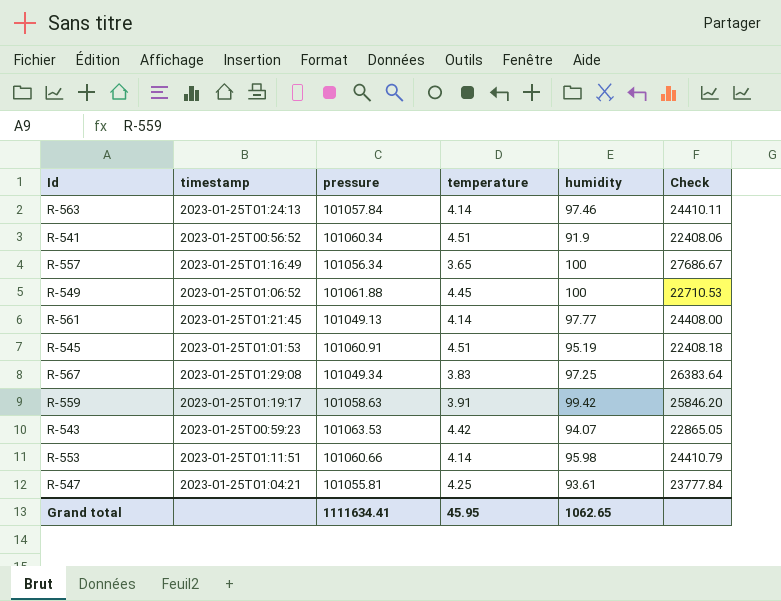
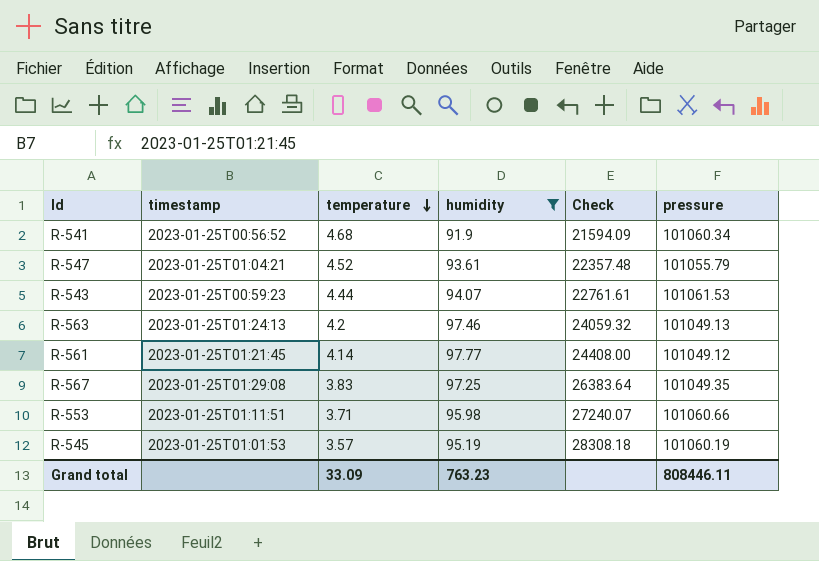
filter: none -> humidity <= 97.77
row order: none -> temperature descending
column pressure | position: 3 -> 6
R-541 | temperature: 4.51 -> 4.68
R-541 | Check: 22408.06 -> 21594.09
R-547 | temperature: 4.25 -> 4.52
R-547 | Check: 23777.84 -> 22357.48
R-547 | pressure: 101055.81 -> 101055.79
R-543 | temperature: 4.42 -> 4.44
R-543 | Check: 22865.05 -> 22761.61
R-543 | pressure: 101063.53 -> 101061.53
R-563 | temperature: 4.14 -> 4.2
R-563 | Check: 24410.11 -> 24059.32
R-563 | pressure: 101057.84 -> 101049.13
R-561 | pressure: 101049.13 -> 101049.12
R-567 | pressure: 101049.34 -> 101049.35
R-553 | temperature: 4.14 -> 3.71
R-553 | Check: 24410.79 -> 27240.07
R-545 | temperature: 4.51 -> 3.57
R-545 | Check: 22408.18 -> 28308.18
R-545 | pressure: 101060.91 -> 101060.19
Grand total | temperature: 45.95 -> 33.09
Grand total | humidity: 1062.65 -> 763.23
Grand total | pressure: 1111634.41 -> 808446.11

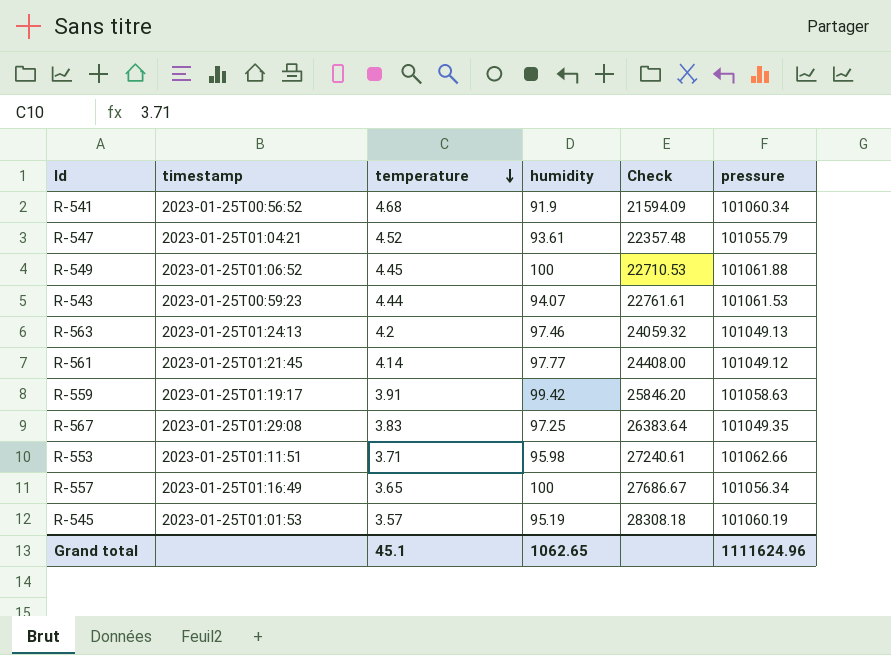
filter: humidity <= 97.77 -> none
R-553 | Check: 27240.07 -> 27240.61
R-553 | pressure: 101060.66 -> 101062.66
Grand total | temperature: 33.09 -> 45.1
Grand total | humidity: 763.23 -> 1062.65
Grand total | pressure: 808446.11 -> 1111624.96

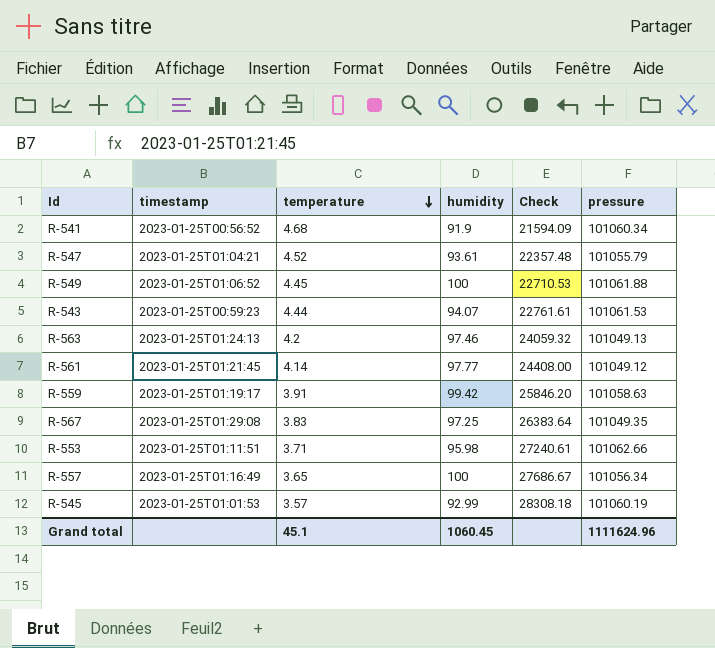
R-545 | humidity: 95.19 -> 92.99
Grand total | humidity: 1062.65 -> 1060.45

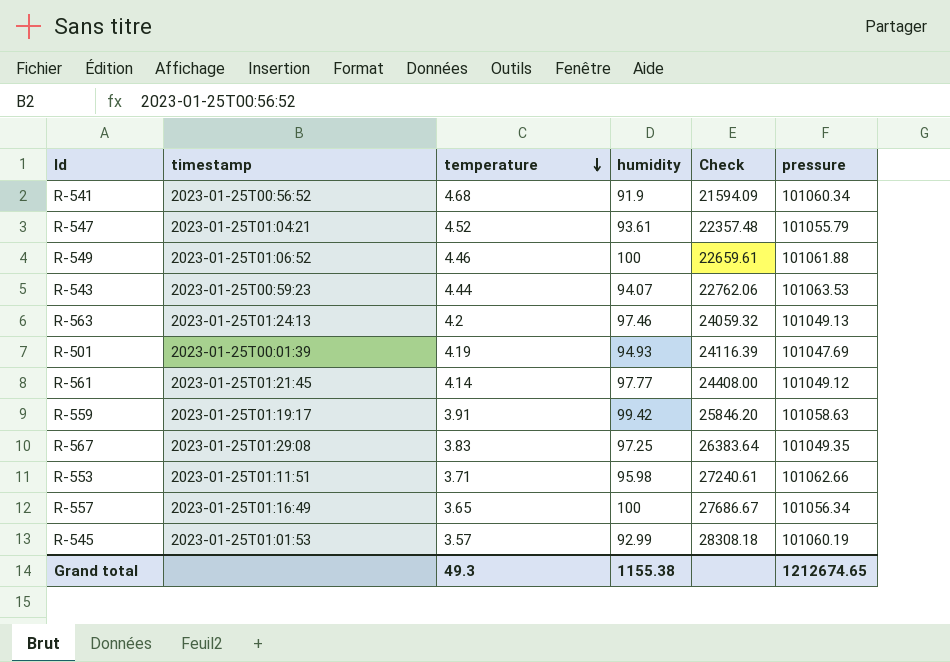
R-549 | temperature: 4.45 -> 4.46
R-549 | Check: 22710.53 -> 22659.61
R-543 | Check: 22761.61 -> 22762.06
R-543 | pressure: 101061.53 -> 101063.53
row R-501: none -> 2023-01-25T00:01:39 | 4.19 | 94.93 | 24116.39 | 101047.69
Grand total | temperature: 45.1 -> 49.3
Grand total | humidity: 1060.45 -> 1155.38
Grand total | pressure: 1111624.96 -> 1212674.65

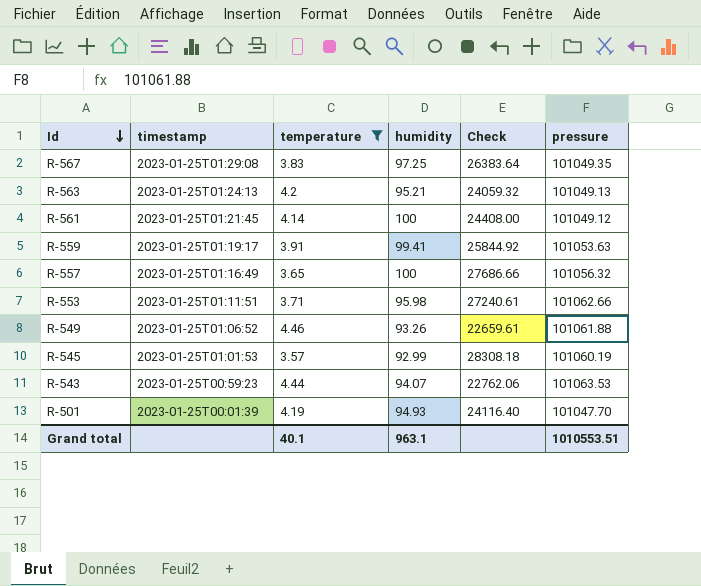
filter: none -> temperature <= 4.46
row order: temperature descending -> Id descending
R-563 | humidity: 97.46 -> 95.21
R-561 | humidity: 97.77 -> 100
R-559 | humidity: 99.42 -> 99.41
R-559 | Check: 25846.20 -> 25844.92
R-559 | pressure: 101058.63 -> 101053.63
R-557 | Check: 27686.67 -> 27686.66
R-557 | pressure: 101056.34 -> 101056.32
R-549 | humidity: 100 -> 93.26
R-501 | Check: 24116.39 -> 24116.40
R-501 | pressure: 101047.69 -> 101047.70
Grand total | temperature: 49.3 -> 40.1
Grand total | humidity: 1155.38 -> 963.1
Grand total | pressure: 1212674.65 -> 1010553.51

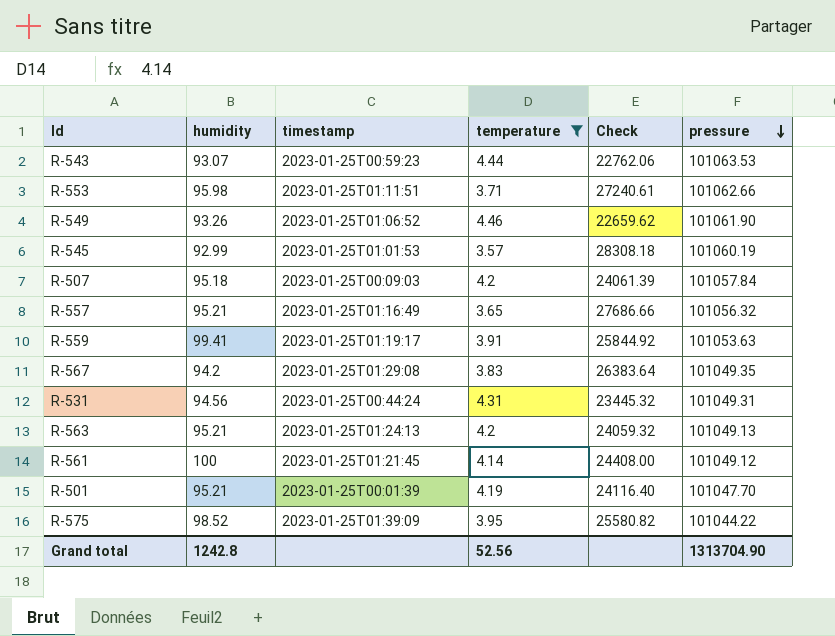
row order: Id descending -> pressure descending
column humidity | position: 4 -> 2
R-543 | humidity: 94.07 -> 93.07
R-549 | Check: 22659.61 -> 22659.62
R-549 | pressure: 101061.88 -> 101061.90
row R-507: none -> 95.18 | 2023-01-25T00:09:03 | 4.2 | 24061.39 | 101057.84
R-557 | humidity: 100 -> 95.21
R-567 | humidity: 97.25 -> 94.2
row R-531: none -> 94.56 | 2023-01-25T00:44:24 | 4.31 | 23445.32 | 101049.31
R-501 | humidity: 94.93 -> 95.21
row R-575: none -> 98.52 | 2023-01-25T01:39:09 | 3.95 | 25580.82 | 101044.22
Grand total | humidity: 963.1 -> 1242.8
Grand total | temperature: 40.1 -> 52.56
Grand total | pressure: 1010553.51 -> 1313704.90

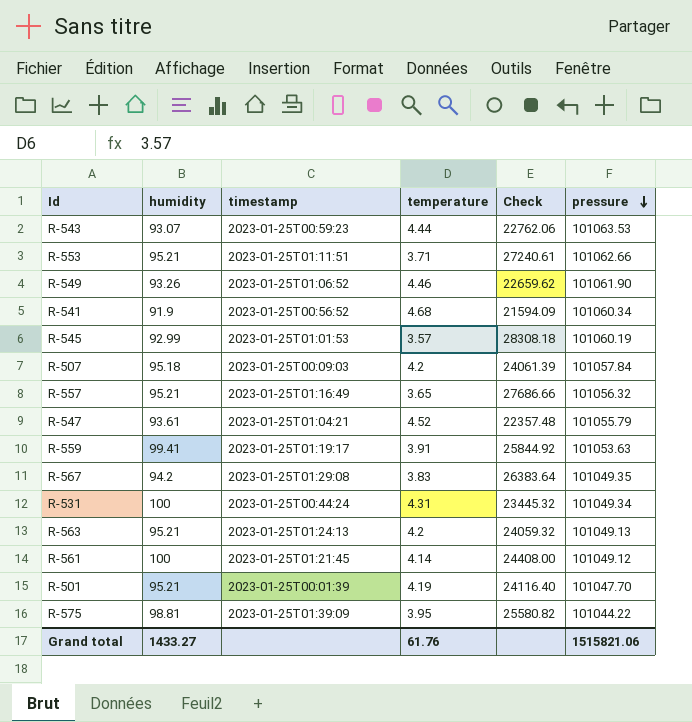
filter: temperature <= 4.46 -> none
R-553 | humidity: 95.98 -> 95.21
R-531 | humidity: 94.56 -> 100
R-531 | pressure: 101049.31 -> 101049.34
R-575 | humidity: 98.52 -> 98.81
Grand total | humidity: 1242.8 -> 1433.27
Grand total | temperature: 52.56 -> 61.76
Grand total | pressure: 1313704.90 -> 1515821.06

